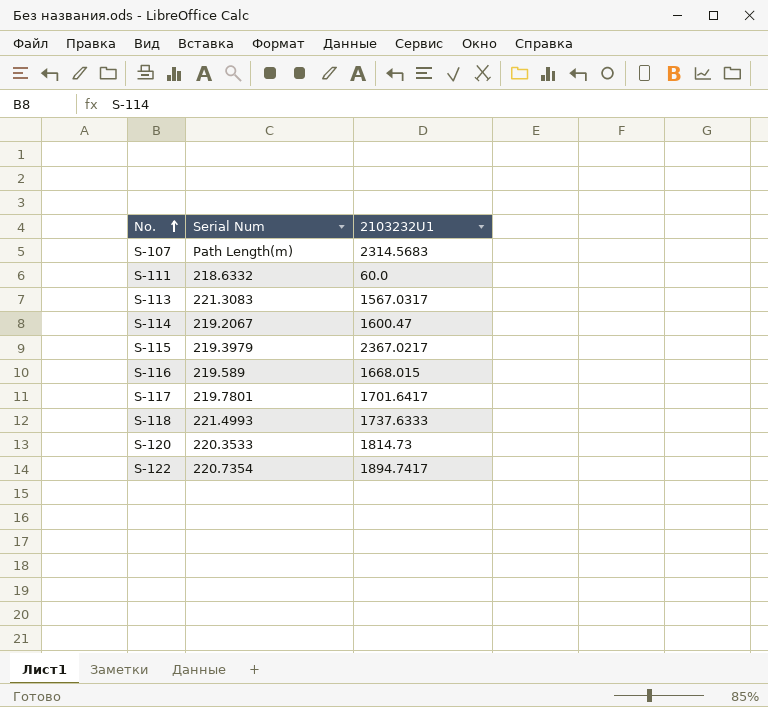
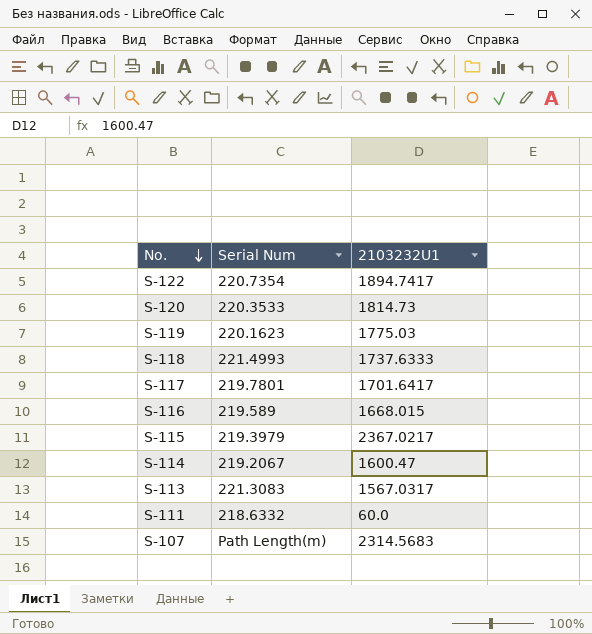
row order: No. ascending -> No. descending
row S-119: none -> 220.1623 | 1775.03

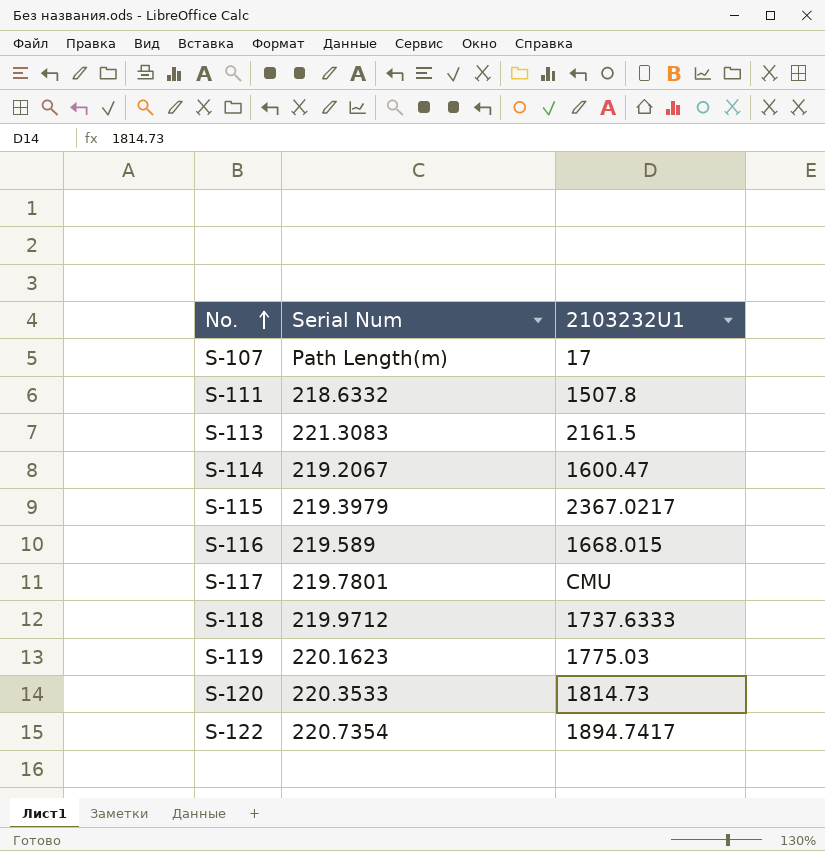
row order: No. descending -> No. ascending
S-107 | 2103232U1: 2314.5683 -> 17
S-111 | 2103232U1: 60.0 -> 1507.8
S-113 | 2103232U1: 1567.0317 -> 2161.5
S-117 | 2103232U1: 1701.6417 -> CMU
S-118 | Serial Num: 221.4993 -> 219.9712

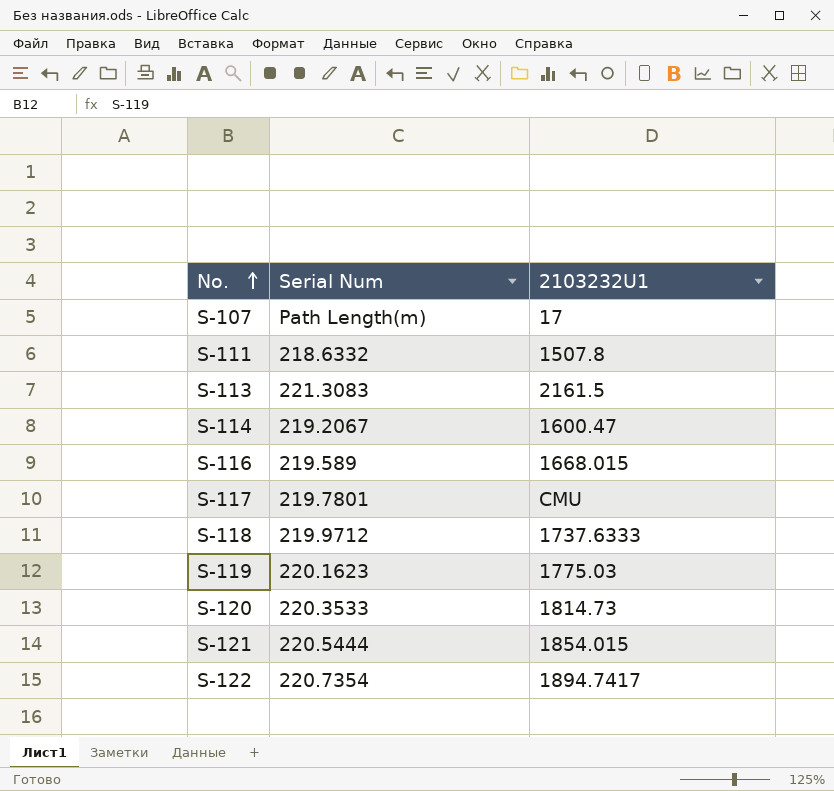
row S-115: 219.3979 | 2367.0217 -> none
row S-121: none -> 220.5444 | 1854.015

